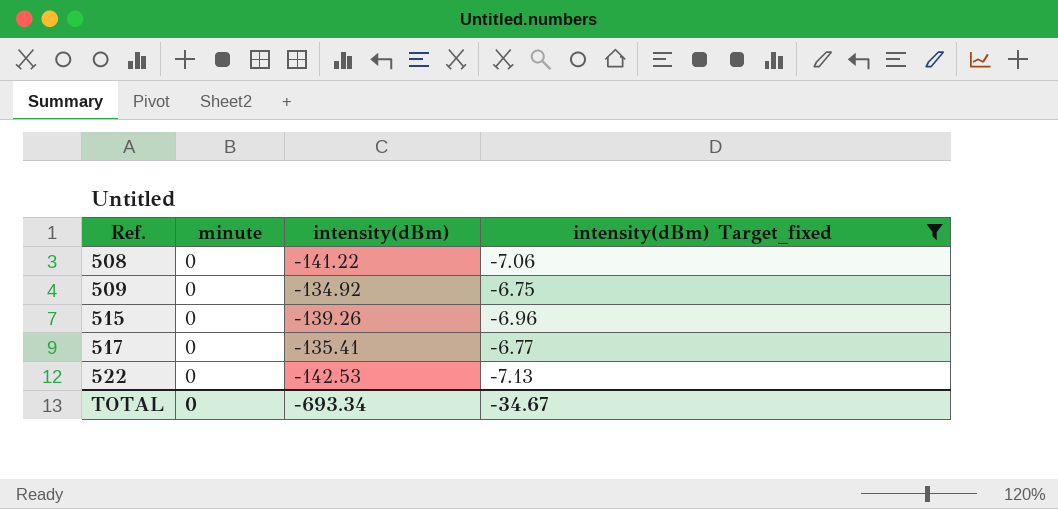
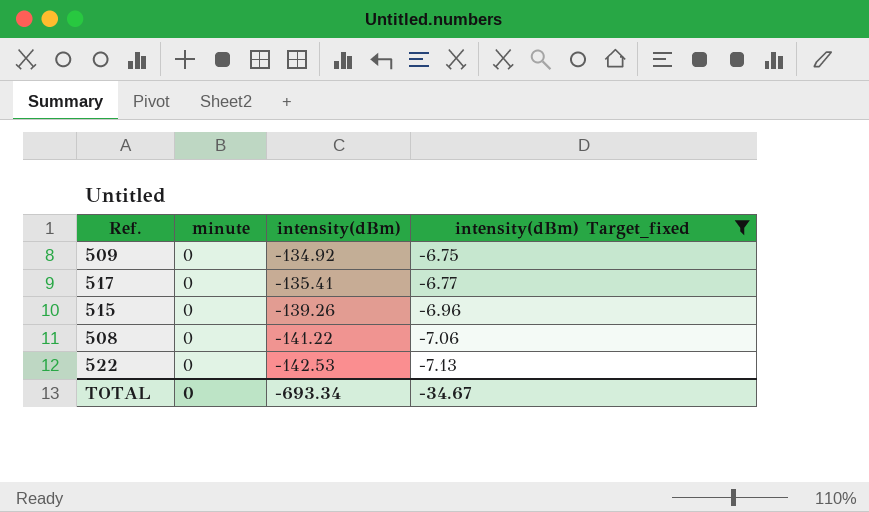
row order: Ref. ascending -> intensity(dBm) descending

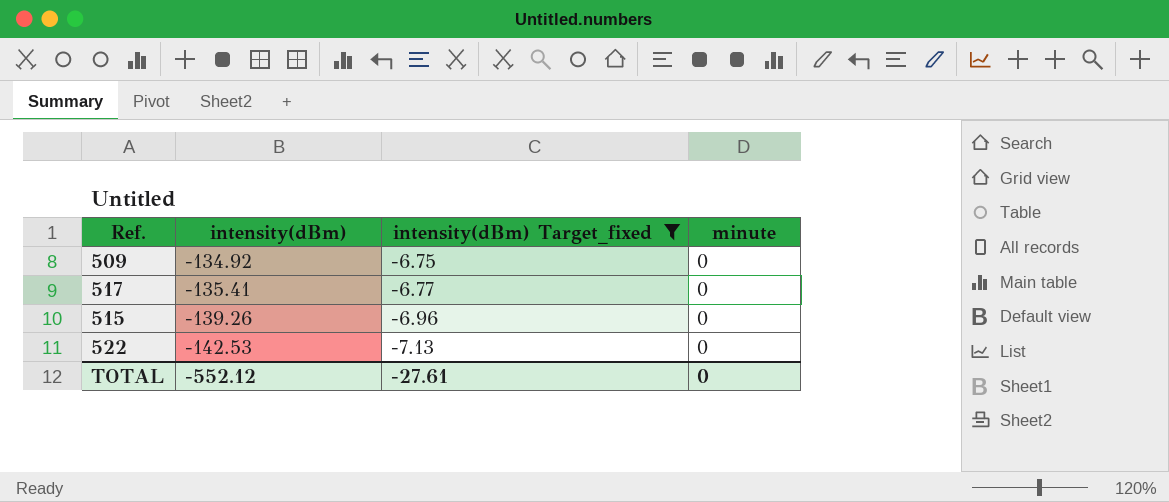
column minute | position: 2 -> 4
row 508: 0 | -141.22 | -7.06 -> none
TOTAL | intensity(dBm): -693.34 -> -552.12
TOTAL | intensity(dBm) Target_fixed: -34.67 -> -27.61

